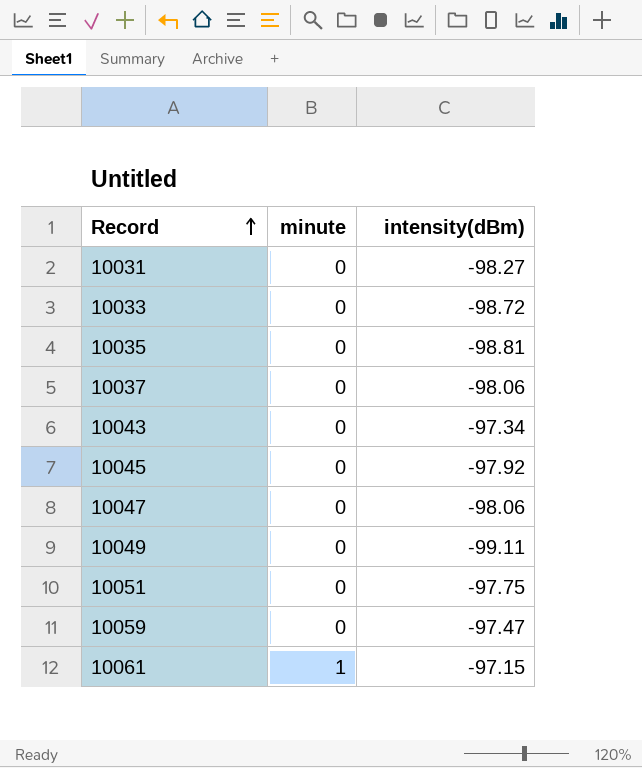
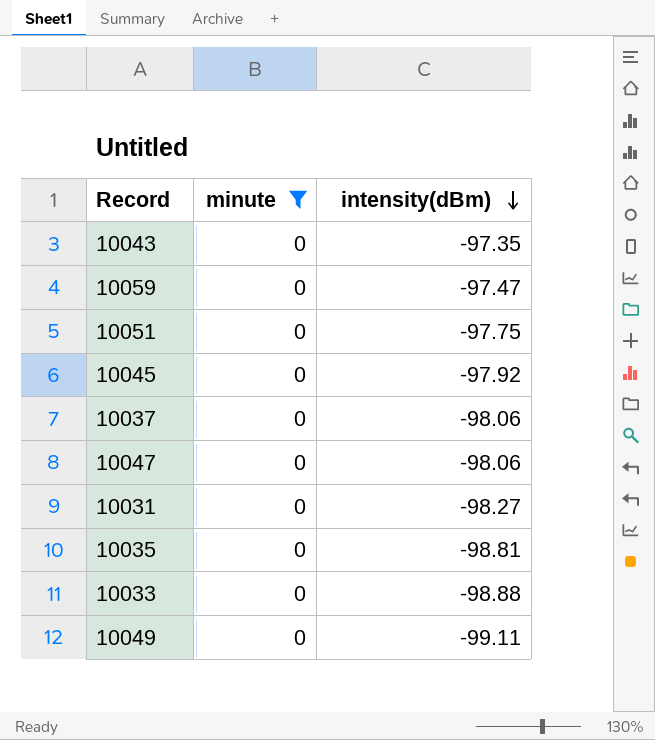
filter: none -> minute = 0
row order: Record ascending -> intensity(dBm) descending
10043 | intensity(dBm): -97.34 -> -97.35
10033 | intensity(dBm): -98.72 -> -98.88

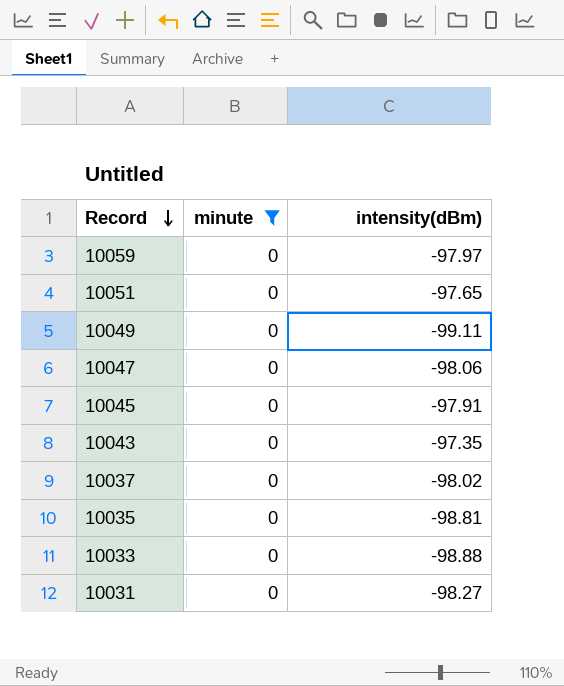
row order: intensity(dBm) descending -> Record descending
10059 | intensity(dBm): -97.47 -> -97.97
10051 | intensity(dBm): -97.75 -> -97.65
10045 | intensity(dBm): -97.92 -> -97.91
10037 | intensity(dBm): -98.06 -> -98.02

